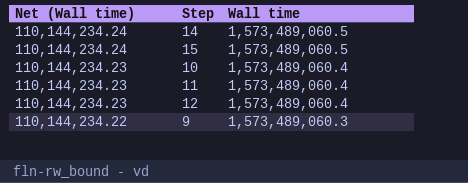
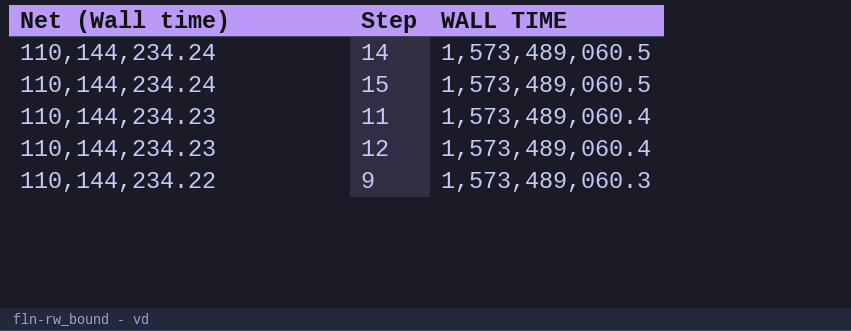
column name: Wall time -> WALL TIME
row 10: 110,144,234.23 | 1,573,489,060.4 -> none

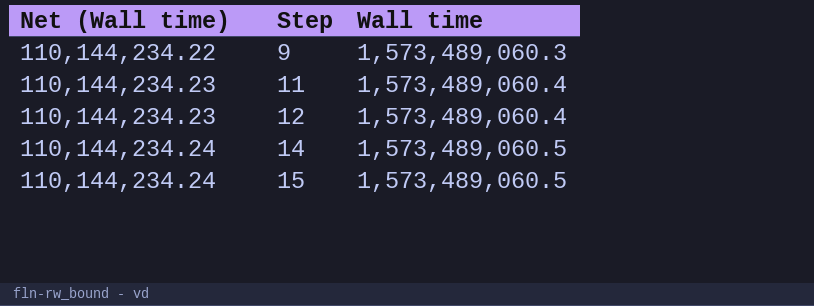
row order: Net (Wall time) descending -> Net (Wall time) ascending
column name: WALL TIME -> Wall time

